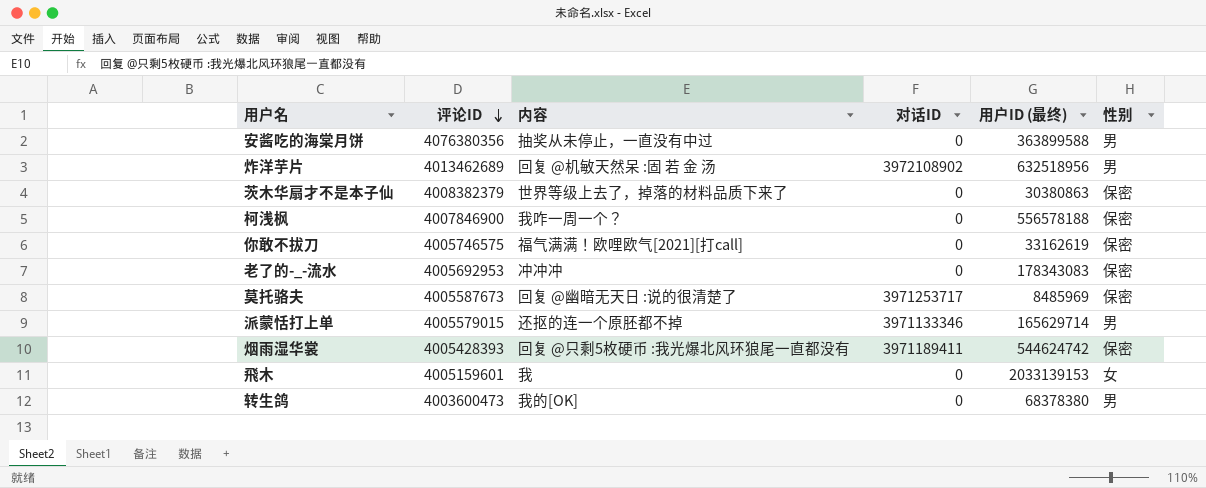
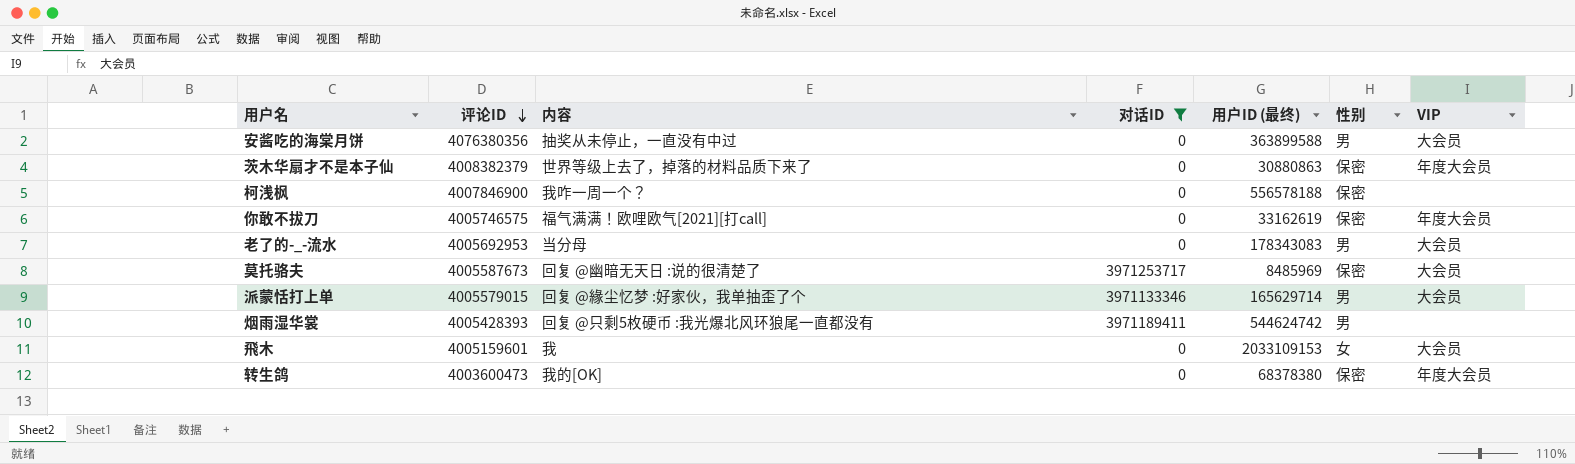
filter: none -> 对话ID != 3972108902
column VIP | position: none -> 7
茨木华扇才不是本子仙 | 用户ID (最终): 30380863 -> 30880863
老了的-_-流水 | 内容: 冲冲冲 -> 当分母
老了的-_-流水 | 性别: 保密 -> 男
派蒙恬打上单 | 内容: 还抠的连一个原胚都不掉 -> 回复 @緣尘忆梦 :好家伙，我单抽歪了个
烟雨湿华裳 | 性别: 保密 -> 男
飛木 | 用户ID (最终): 2033139153 -> 2033109153
转生鸽 | 性别: 男 -> 保密

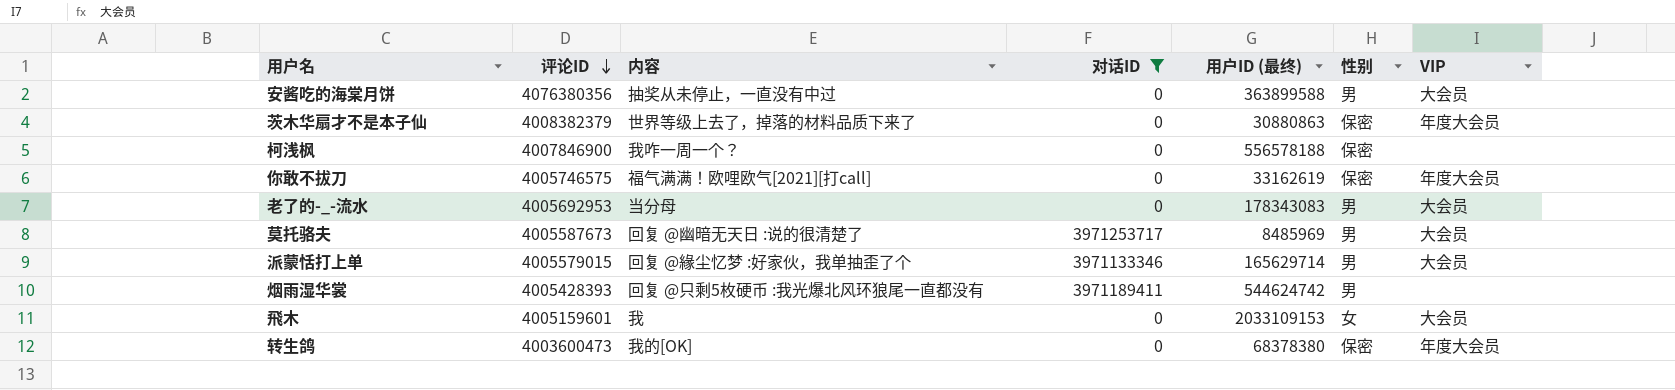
莫托骆夫 | 性别: 保密 -> 男

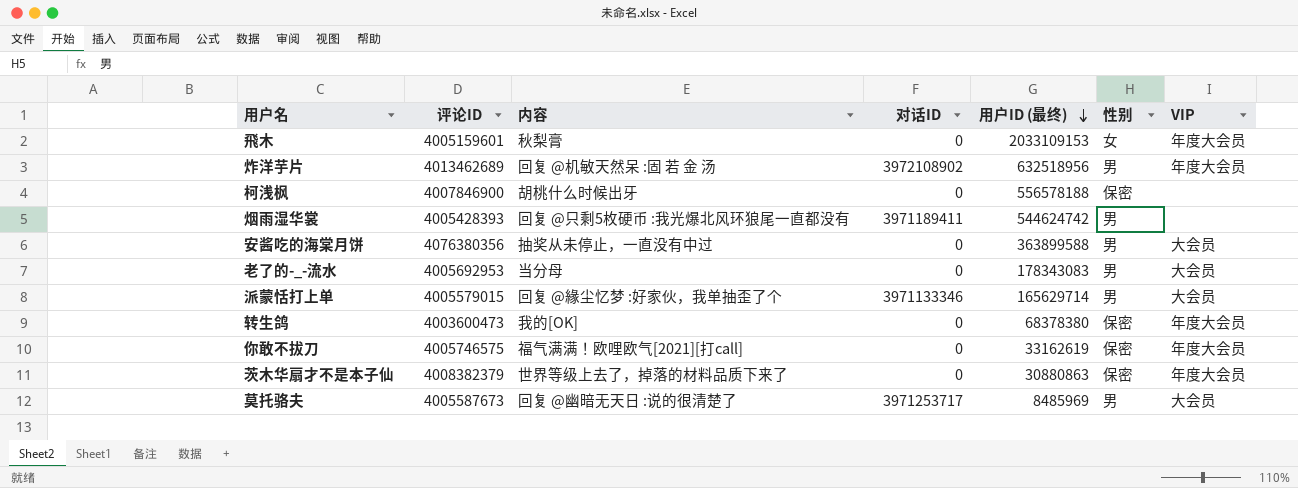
filter: 对话ID != 3972108902 -> none
row order: 评论ID descending -> 用户ID (最终) descending
飛木 | 内容: 我 -> 秋梨膏
飛木 | VIP: 大会员 -> 年度大会员
柯浅枫 | 内容: 我咋一周一个？ -> 胡桃什么时候出牙

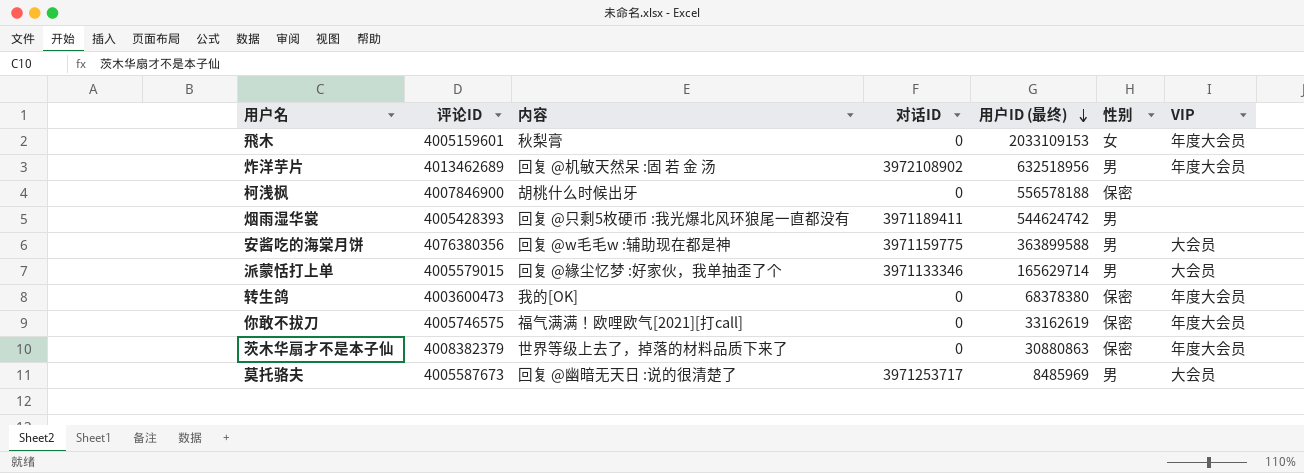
row 老了的-_-流水: 4005692953 | 当分母 | 0 | 178343083 | 男 | 大会员 -> none
安酱吃的海棠月饼 | 内容: 抽奖从未停止，一直没有中过 -> 回复 @w毛毛w :辅助现在都是神
安酱吃的海棠月饼 | 对话ID: 0 -> 3971159775

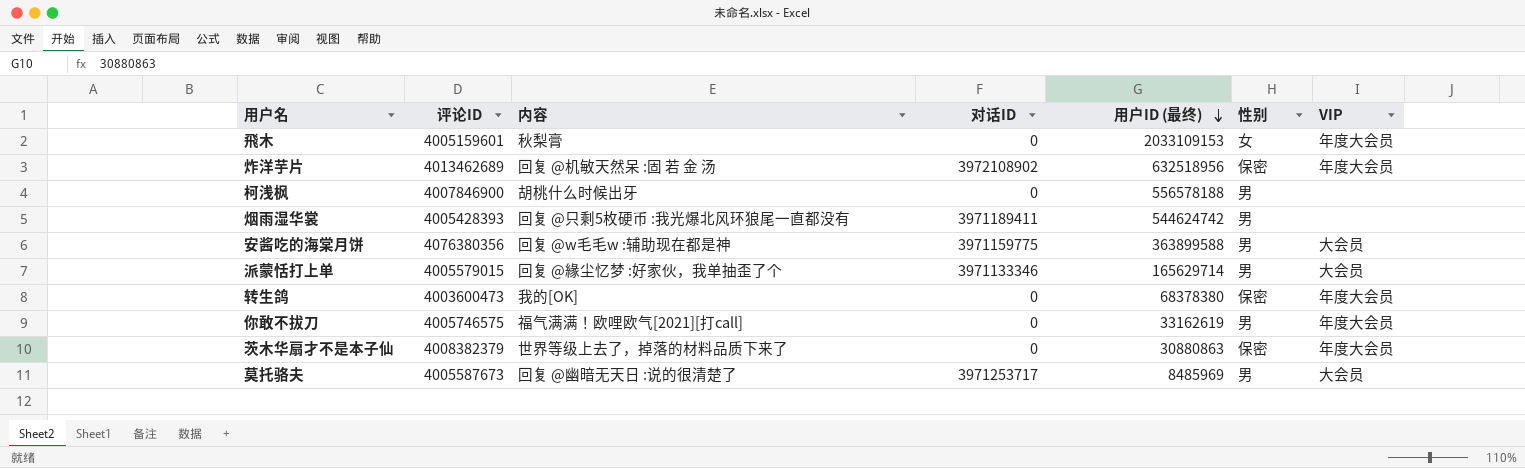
炸洋芋片 | 性别: 男 -> 保密
柯浅枫 | 性别: 保密 -> 男
你敢不拔刀 | 性别: 保密 -> 男

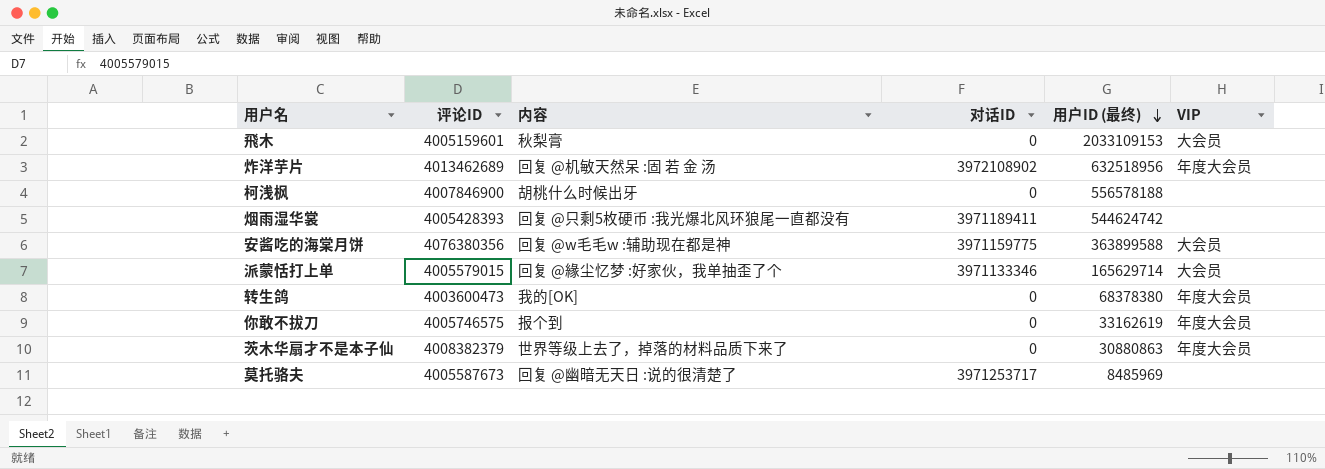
column 性别 | position: 6 -> none
飛木 | VIP: 年度大会员 -> 大会员
你敢不拔刀 | 内容: 福气满满！欧哩欧气[2021][打call] -> 报个到
莫托骆夫 | VIP: 大会员 -> none

